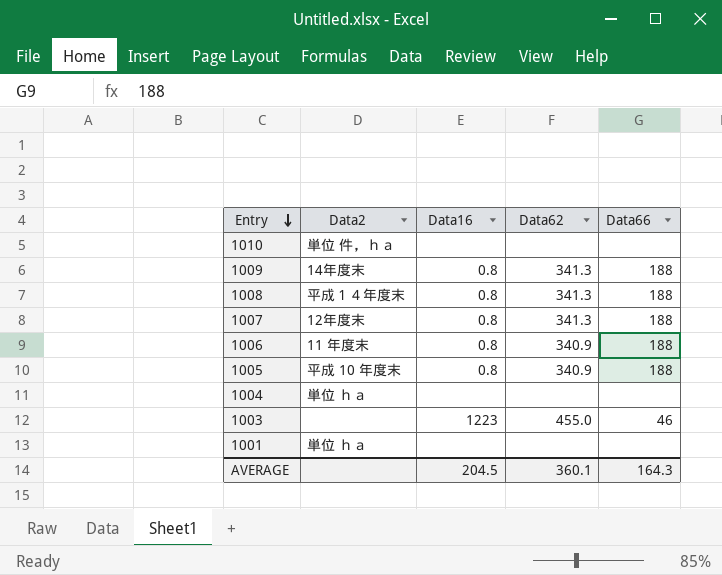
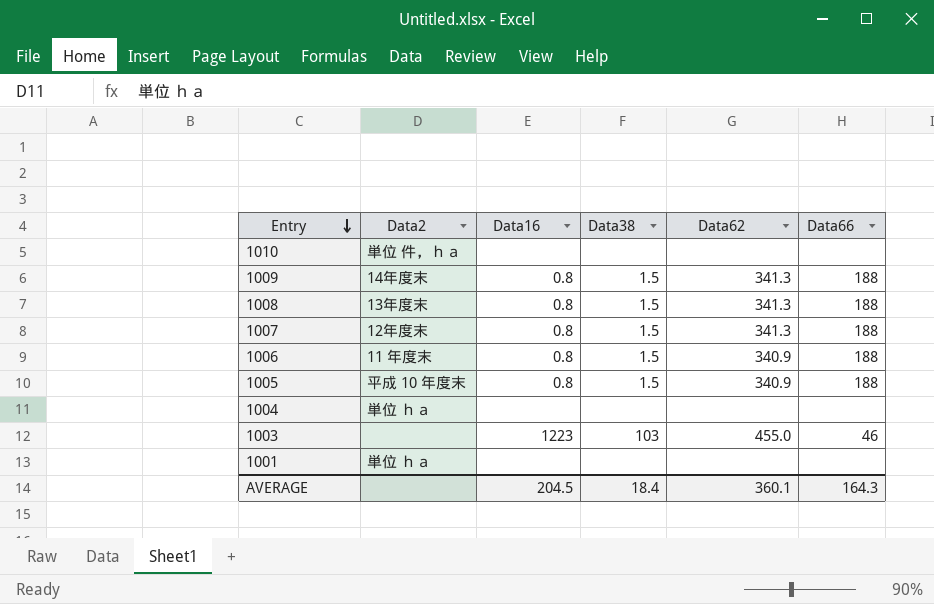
column Data38 | position: none -> 4
1008 | Data2: 平成１４年度末 -> 13年度末

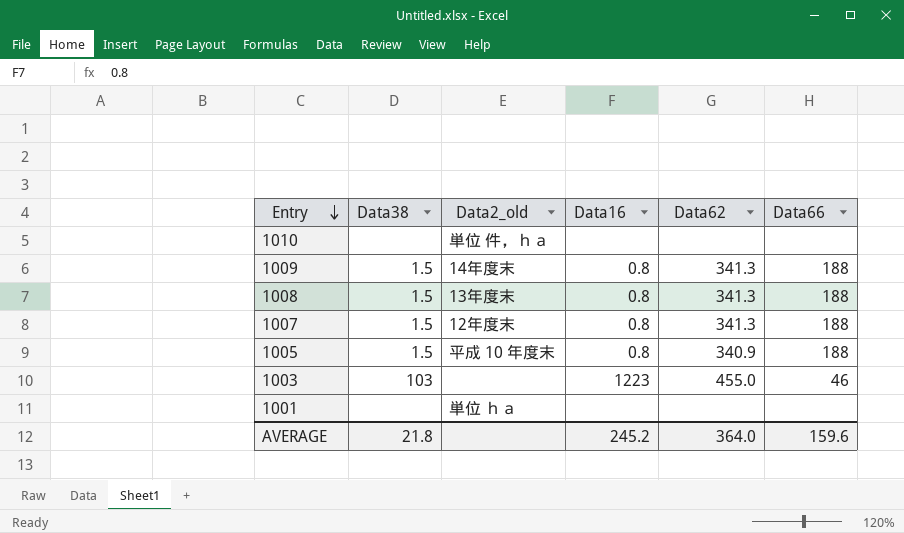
column Data38 | position: 4 -> 2
column name: Data2 -> Data2_old
row 1006: 11 年度末 | 0.8 | 1.5 | 340.9 | 188 -> none
row 1004: 単位 ｈａ | none | none | none | none -> none
AVERAGE | Data38: 18.4 -> 21.8
AVERAGE | Data16: 204.5 -> 245.2
AVERAGE | Data62: 360.1 -> 364.0
AVERAGE | Data66: 164.3 -> 159.6

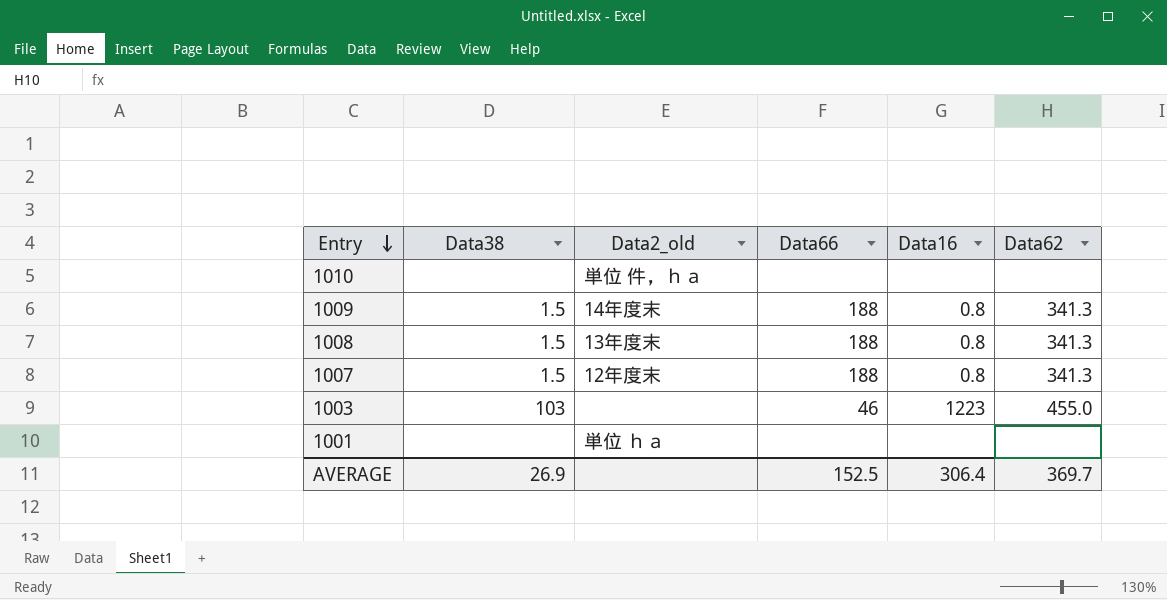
column Data66 | position: 6 -> 4
row 1005: 1.5 | 平成 10 年度末 | 0.8 | 340.9 | 188 -> none
AVERAGE | Data38: 21.8 -> 26.9
AVERAGE | Data66: 159.6 -> 152.5
AVERAGE | Data16: 245.2 -> 306.4
AVERAGE | Data62: 364.0 -> 369.7

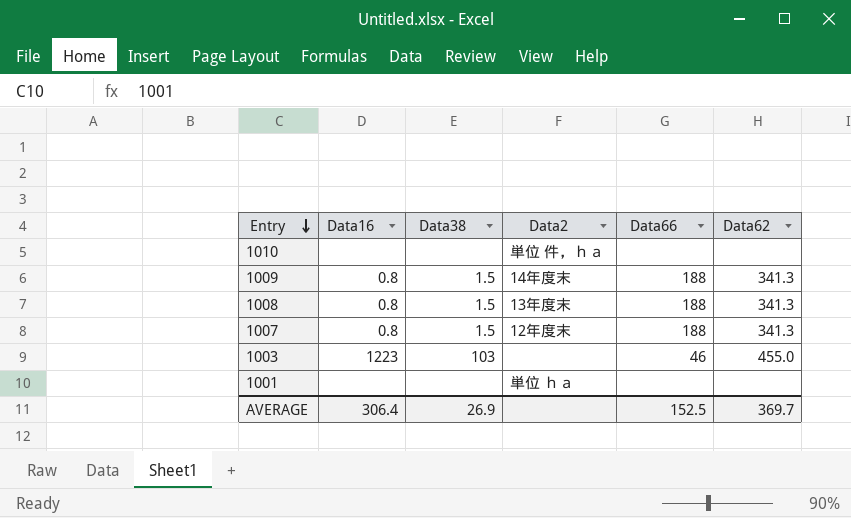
column Data16 | position: 5 -> 2
column name: Data2_old -> Data2

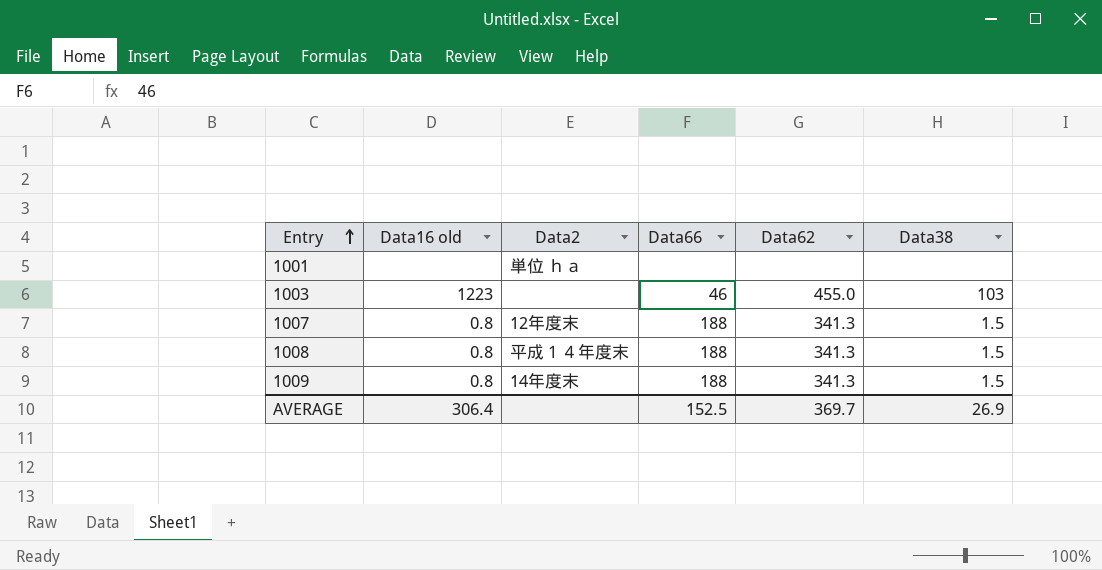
row order: Entry descending -> Entry ascending
column name: Data16 -> Data16 old
column Data38 | position: 3 -> 6
row 1010: none | none | 単位 件，ｈａ | none | none -> none
1008 | Data2: 13年度末 -> 平成１４年度末

